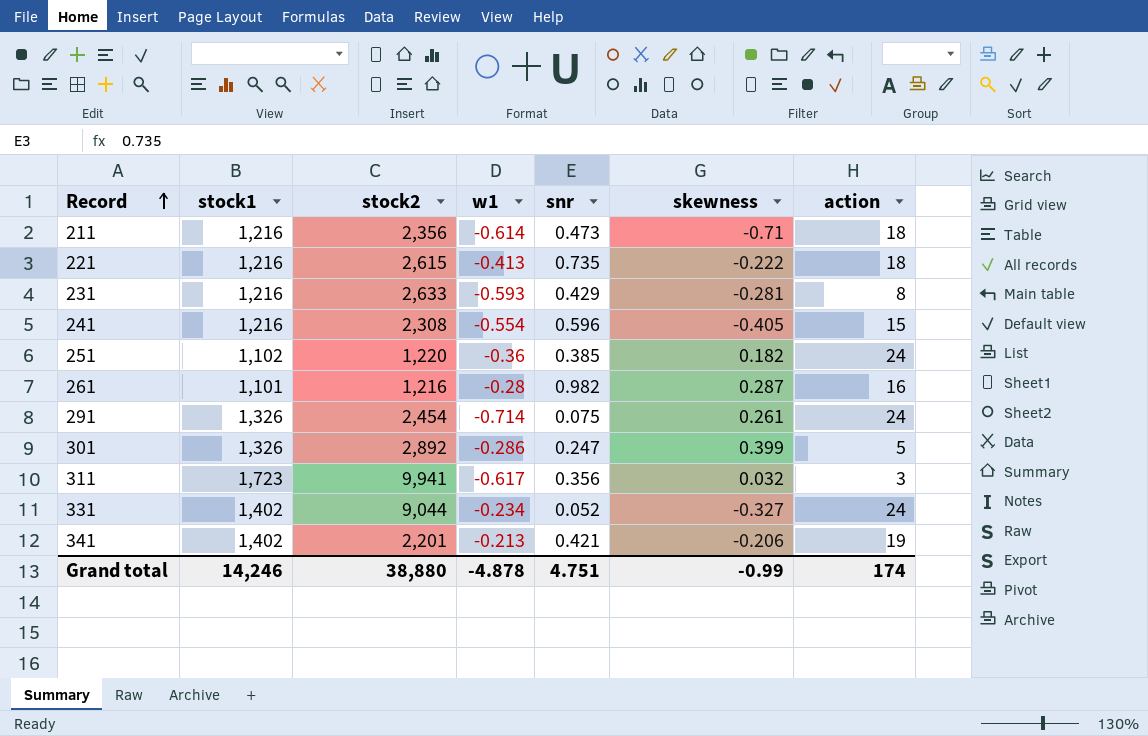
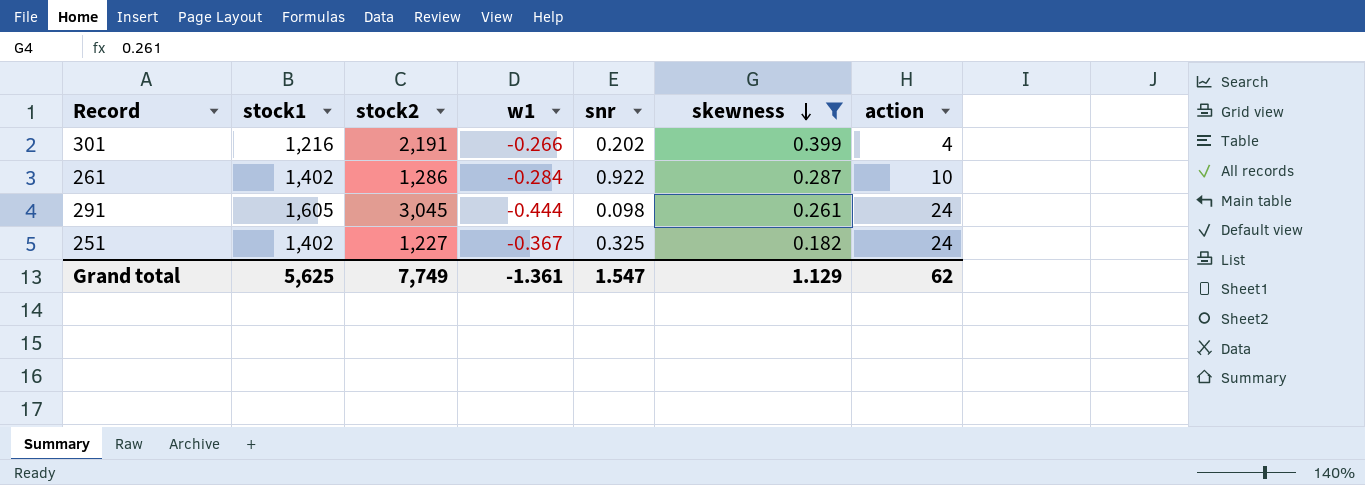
filter: none -> skewness >= 0.182
row order: Record ascending -> skewness descending
301 | stock1: 1,326 -> 1,216
301 | stock2: 2,892 -> 2,191
301 | w1: -0.286 -> -0.266
301 | snr: 0.247 -> 0.202
301 | action: 5 -> 4
261 | stock1: 1,101 -> 1,402
261 | stock2: 1,216 -> 1,286
261 | w1: -0.28 -> -0.284
261 | snr: 0.982 -> 0.922
261 | action: 16 -> 10
291 | stock1: 1,326 -> 1,605
291 | stock2: 2,454 -> 3,045
291 | w1: -0.714 -> -0.444
291 | snr: 0.075 -> 0.098
251 | stock1: 1,102 -> 1,402
251 | stock2: 1,220 -> 1,227
251 | w1: -0.36 -> -0.367
251 | snr: 0.385 -> 0.325
Grand total | stock1: 14,246 -> 5,625
Grand total | stock2: 38,880 -> 7,749
Grand total | w1: -4.878 -> -1.361
Grand total | snr: 4.751 -> 1.547
Grand total | skewness: -0.99 -> 1.129
Grand total | action: 174 -> 62

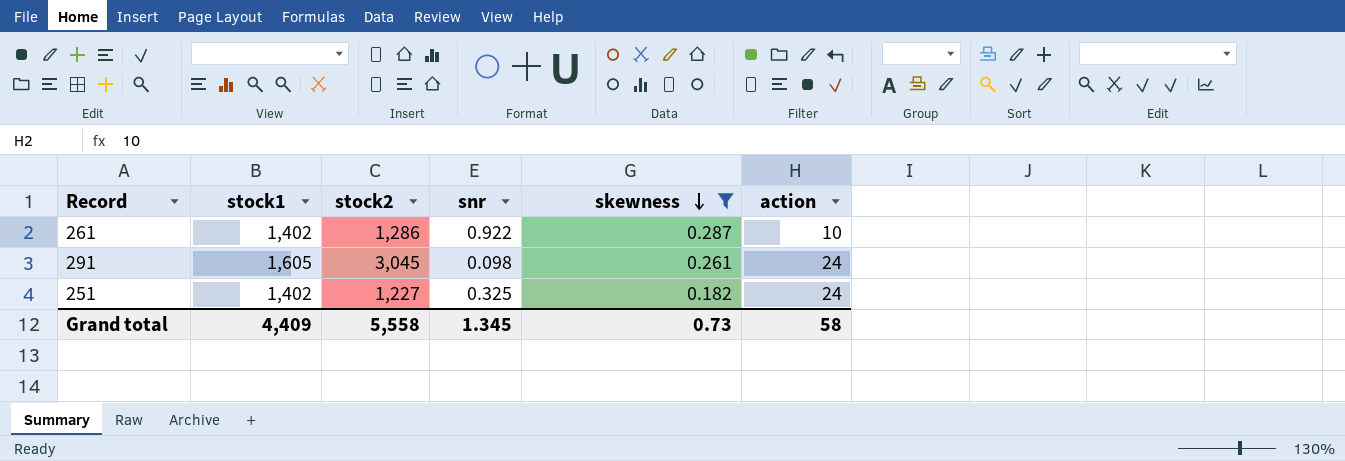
column w1 | position: 4 -> none
row 301: 1,216 | 2,191 | -0.266 | 0.202 | 0.399 | 4 -> none
Grand total | stock1: 5,625 -> 4,409
Grand total | stock2: 7,749 -> 5,558
Grand total | snr: 1.547 -> 1.345
Grand total | skewness: 1.129 -> 0.73
Grand total | action: 62 -> 58

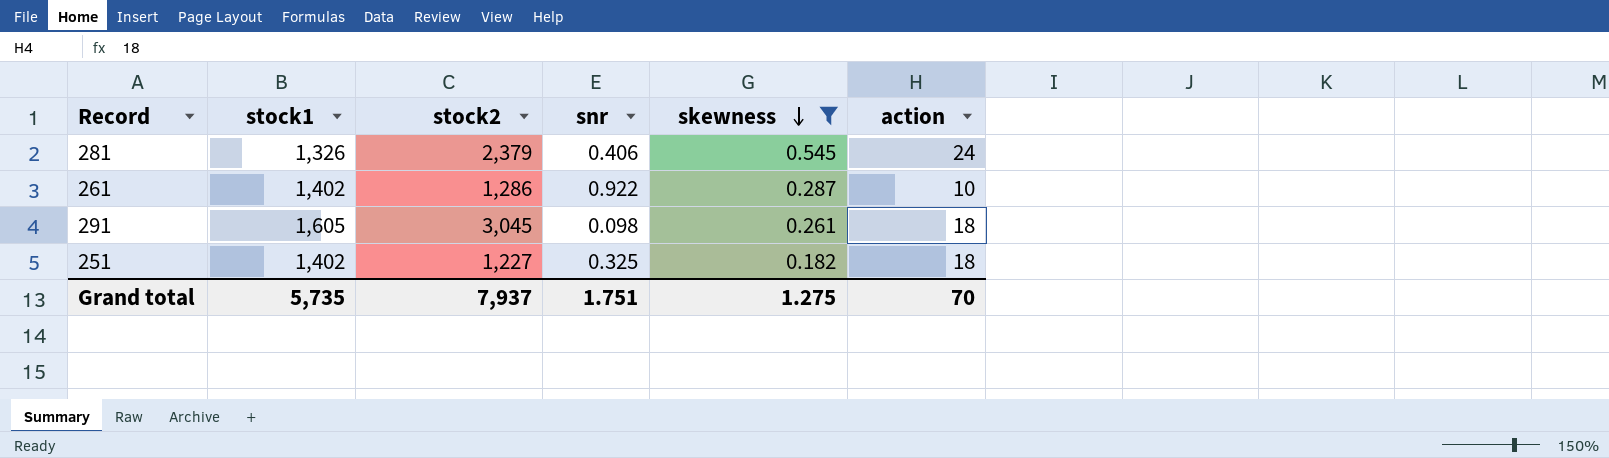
row 281: none -> 1,326 | 2,379 | 0.406 | 0.545 | 24
291 | action: 24 -> 18
251 | action: 24 -> 18
Grand total | stock1: 4,409 -> 5,735
Grand total | stock2: 5,558 -> 7,937
Grand total | snr: 1.345 -> 1.751
Grand total | skewness: 0.73 -> 1.275
Grand total | action: 58 -> 70

